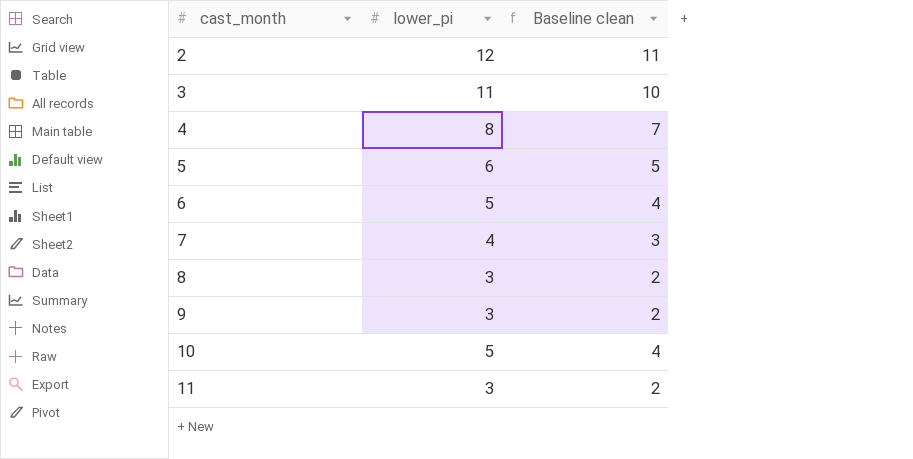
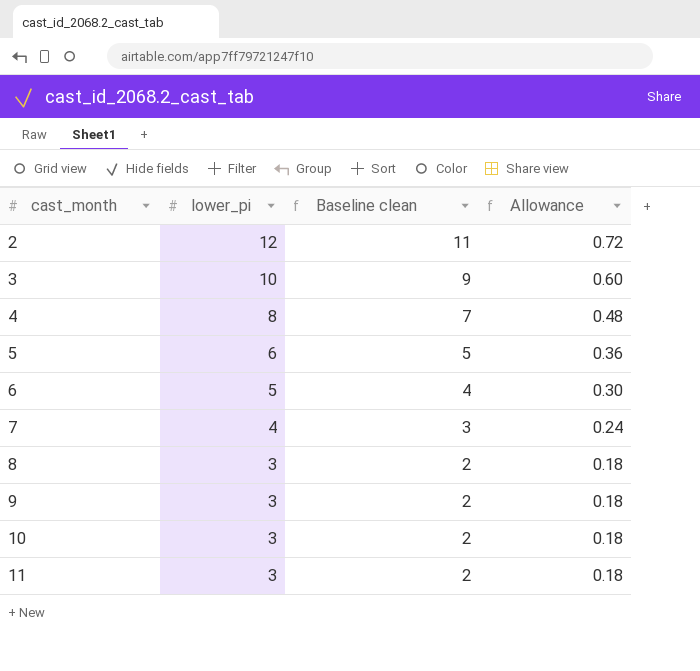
column Allowance | formula: none -> [lower_pi] * 0.06
3 | lower_pi: 11 -> 10
3 | Baseline clean: 10 -> 9
10 | lower_pi: 5 -> 3
10 | Baseline clean: 4 -> 2

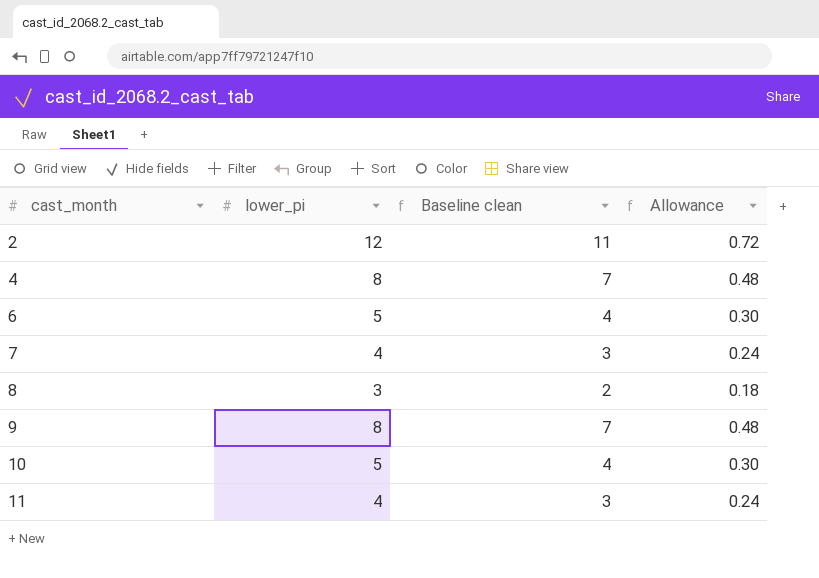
row 3: 10 | 9 | 0.60 -> none
row 5: 6 | 5 | 0.36 -> none
9 | lower_pi: 3 -> 8
9 | Baseline clean: 2 -> 7
9 | Allowance: 0.18 -> 0.48
10 | lower_pi: 3 -> 5
10 | Baseline clean: 2 -> 4
10 | Allowance: 0.18 -> 0.30
11 | lower_pi: 3 -> 4
11 | Baseline clean: 2 -> 3
11 | Allowance: 0.18 -> 0.24

